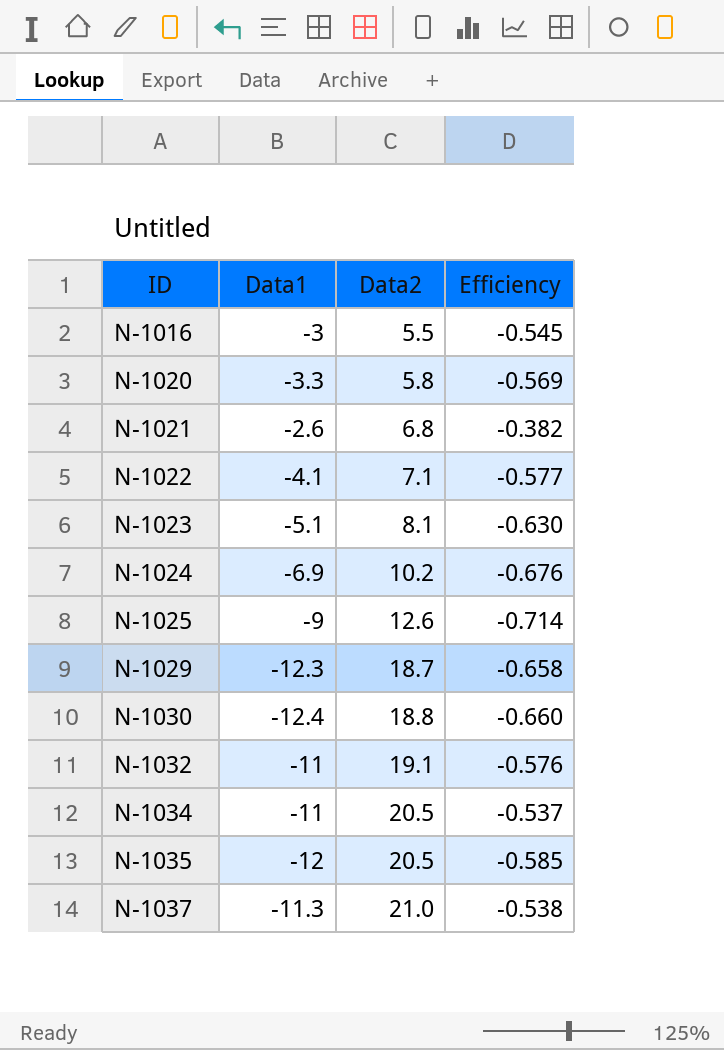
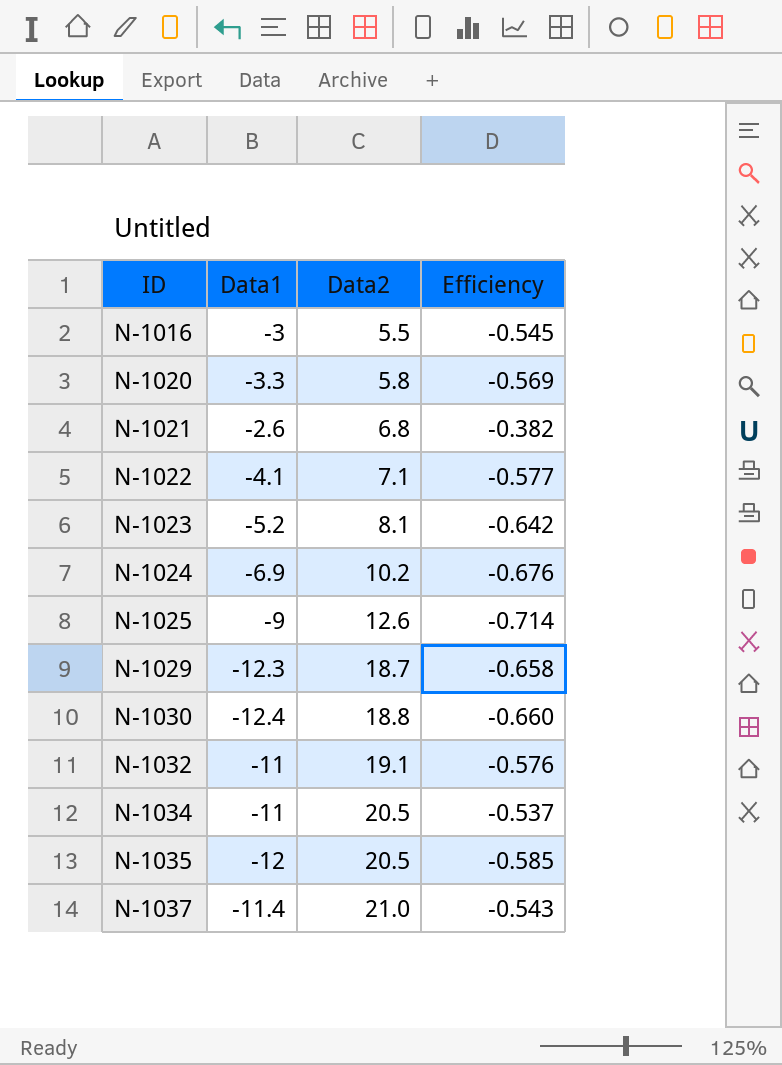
N-1023 | Data1: -5.1 -> -5.2
N-1023 | Efficiency: -0.630 -> -0.642
N-1037 | Data1: -11.3 -> -11.4
N-1037 | Efficiency: -0.538 -> -0.543

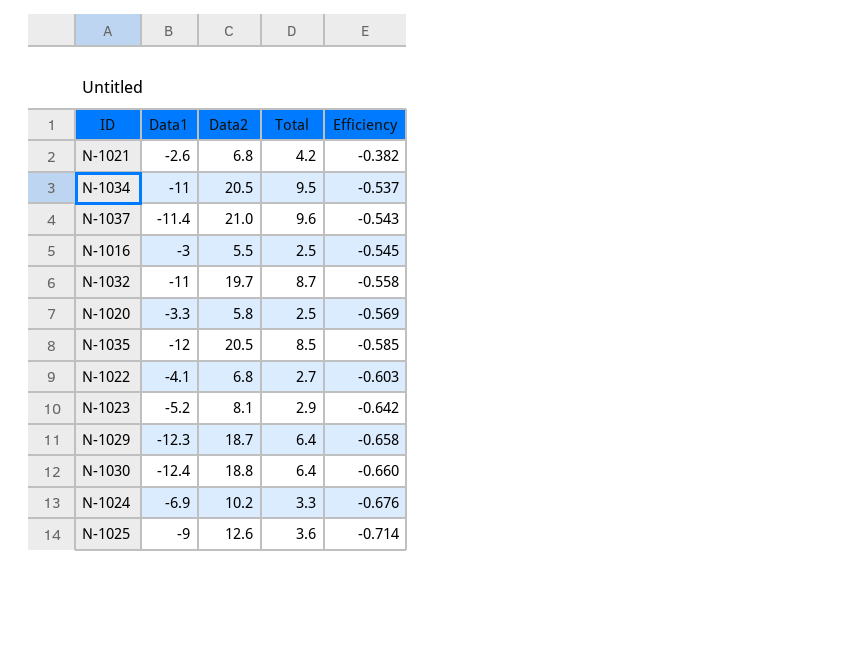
row order: ID ascending -> Efficiency descending
column Total | formula: none -> [Data1] + [Data2]
N-1032 | Data2: 19.1 -> 19.7
N-1032 | Efficiency: -0.576 -> -0.558
N-1022 | Data2: 7.1 -> 6.8
N-1022 | Efficiency: -0.577 -> -0.603

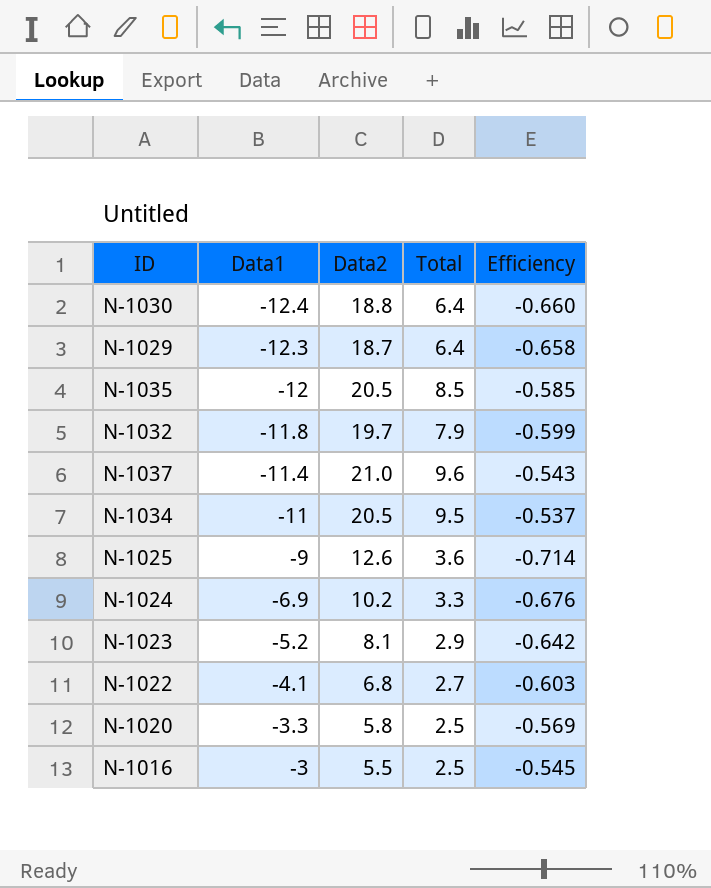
row order: Efficiency descending -> Data1 ascending
row N-1021: -2.6 | 6.8 | 4.2 | -0.382 -> none
N-1032 | Data1: -11 -> -11.8
N-1032 | Total: 8.7 -> 7.9
N-1032 | Efficiency: -0.558 -> -0.599

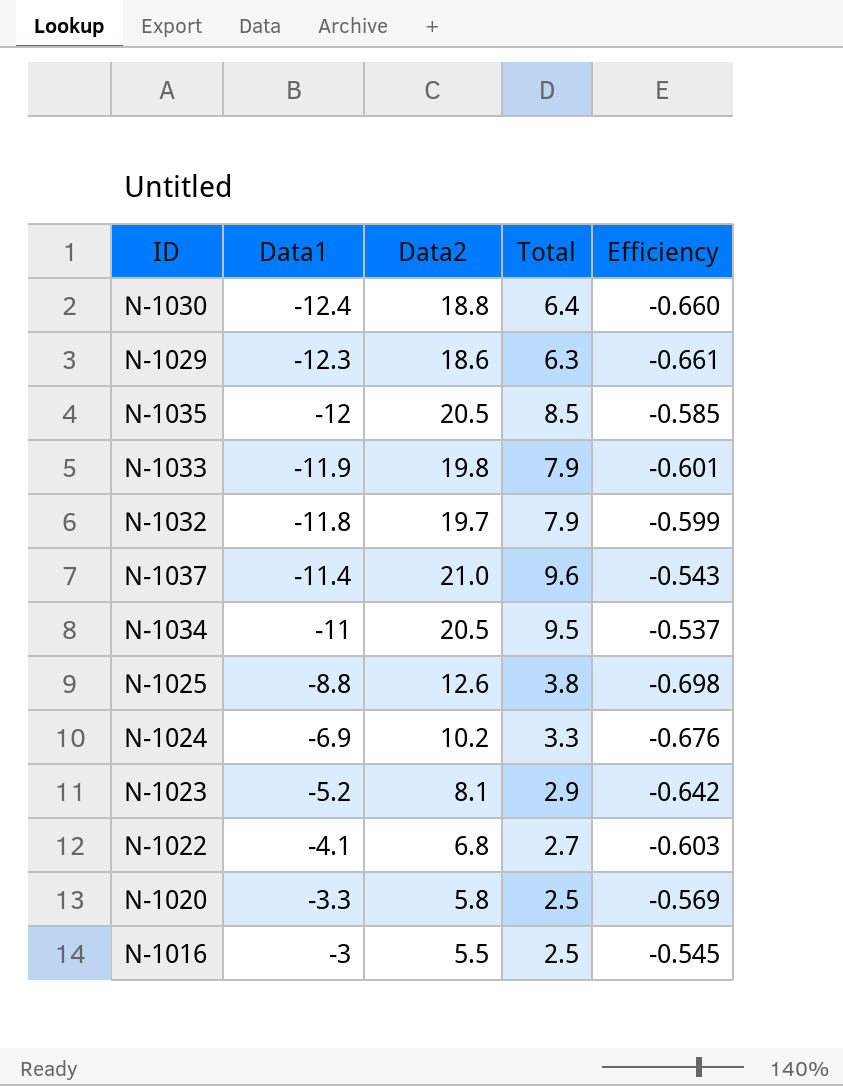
N-1029 | Data2: 18.7 -> 18.6
N-1029 | Total: 6.4 -> 6.3
N-1029 | Efficiency: -0.658 -> -0.661
row N-1033: none -> -11.9 | 19.8 | 7.9 | -0.601
N-1025 | Data1: -9 -> -8.8
N-1025 | Total: 3.6 -> 3.8
N-1025 | Efficiency: -0.714 -> -0.698

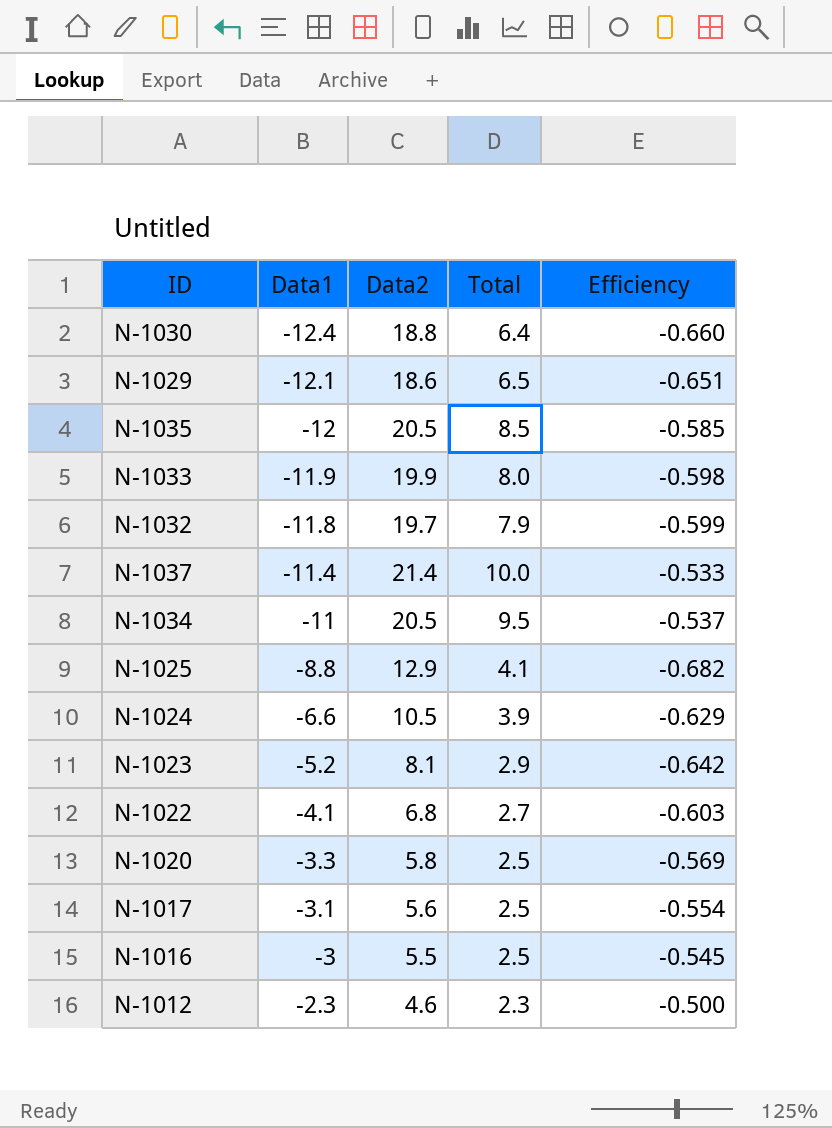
N-1029 | Data1: -12.3 -> -12.1
N-1029 | Total: 6.3 -> 6.5
N-1029 | Efficiency: -0.661 -> -0.651
N-1033 | Data2: 19.8 -> 19.9
N-1033 | Total: 7.9 -> 8.0
N-1033 | Efficiency: -0.601 -> -0.598
N-1037 | Data2: 21.0 -> 21.4
N-1037 | Total: 9.6 -> 10.0
N-1037 | Efficiency: -0.543 -> -0.533
N-1025 | Data2: 12.6 -> 12.9
N-1025 | Total: 3.8 -> 4.1
N-1025 | Efficiency: -0.698 -> -0.682
N-1024 | Data1: -6.9 -> -6.6
N-1024 | Data2: 10.2 -> 10.5
N-1024 | Total: 3.3 -> 3.9
N-1024 | Efficiency: -0.676 -> -0.629
row N-1017: none -> -3.1 | 5.6 | 2.5 | -0.554
row N-1012: none -> -2.3 | 4.6 | 2.3 | -0.500

